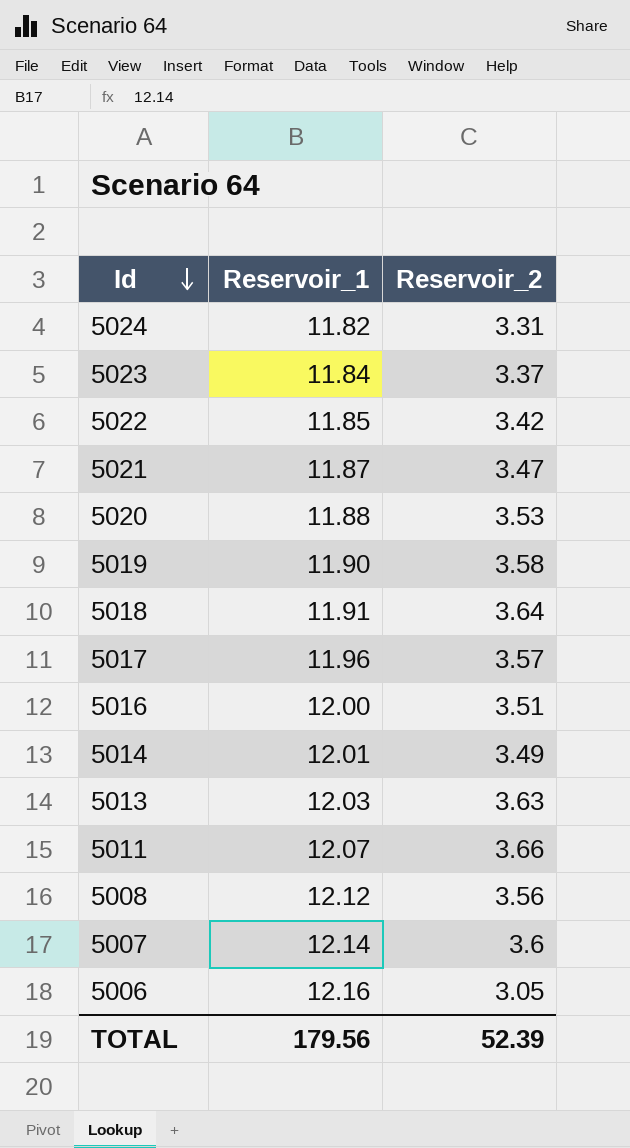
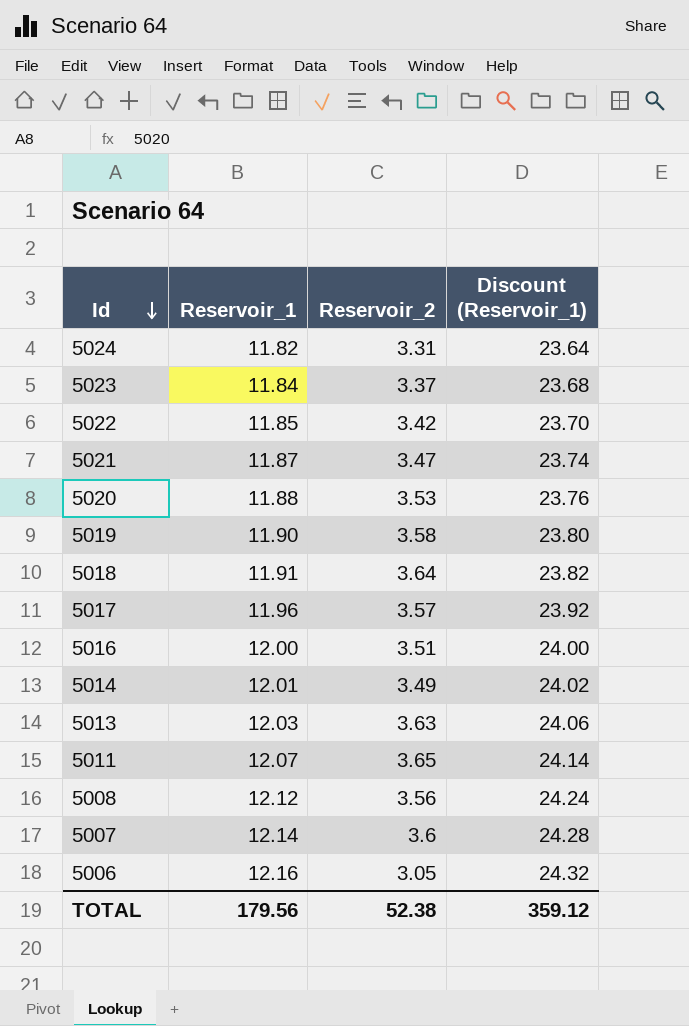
column Discount (Reservoir_1) | formula: none -> [Reservoir_1] * 2
5011 | Reservoir_2: 3.66 -> 3.65
TOTAL | Reservoir_2: 52.39 -> 52.38

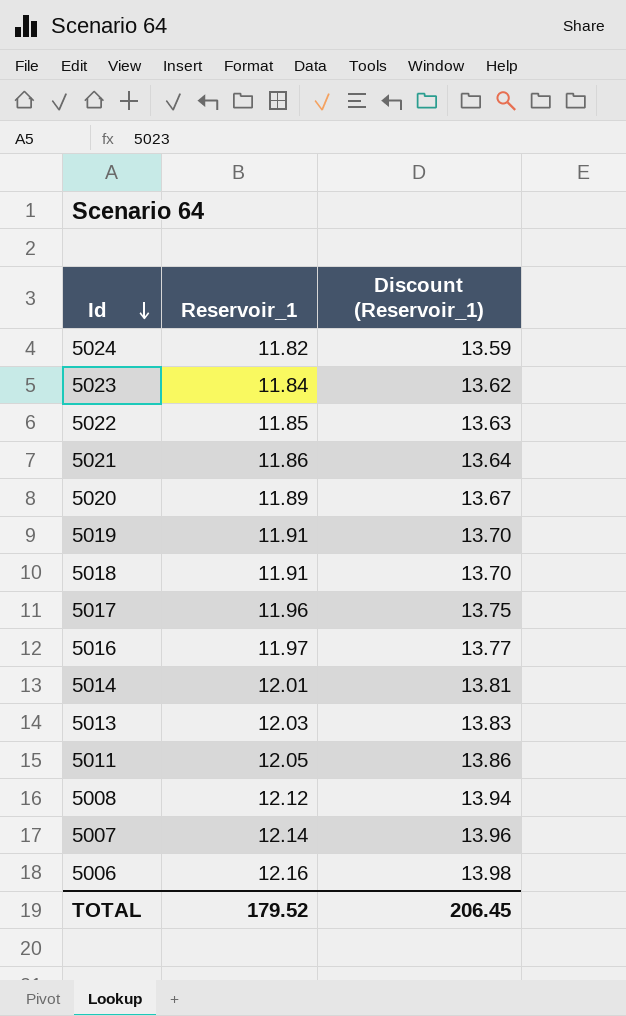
column Reservoir_2 | position: 3 -> none
column Discount (Reservoir_1) | formula: [Reservoir_1] * 2 -> [Reservoir_1] * 1.15
5021 | Reservoir_1: 11.87 -> 11.86
5020 | Reservoir_1: 11.88 -> 11.89
5019 | Reservoir_1: 11.90 -> 11.91
5016 | Reservoir_1: 12.00 -> 11.97
5011 | Reservoir_1: 12.07 -> 12.05
TOTAL | Reservoir_1: 179.56 -> 179.52
TOTAL | Discount (Reservoir_1): 359.12 -> 206.45

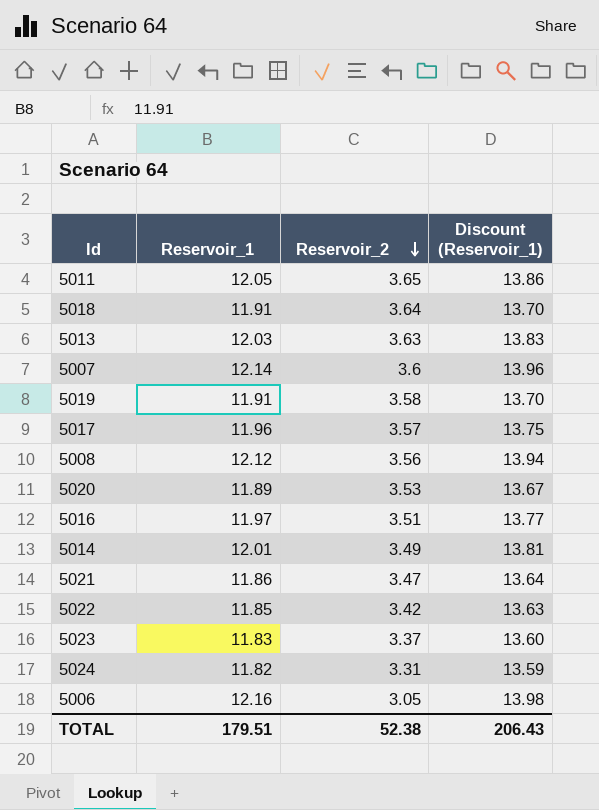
row order: Id descending -> Reservoir_2 descending
column Reservoir_2 | position: none -> 3
5023 | Reservoir_1: 11.84 -> 11.83
5023 | Discount (Reservoir_1): 13.62 -> 13.60
TOTAL | Reservoir_1: 179.52 -> 179.51
TOTAL | Discount (Reservoir_1): 206.45 -> 206.43

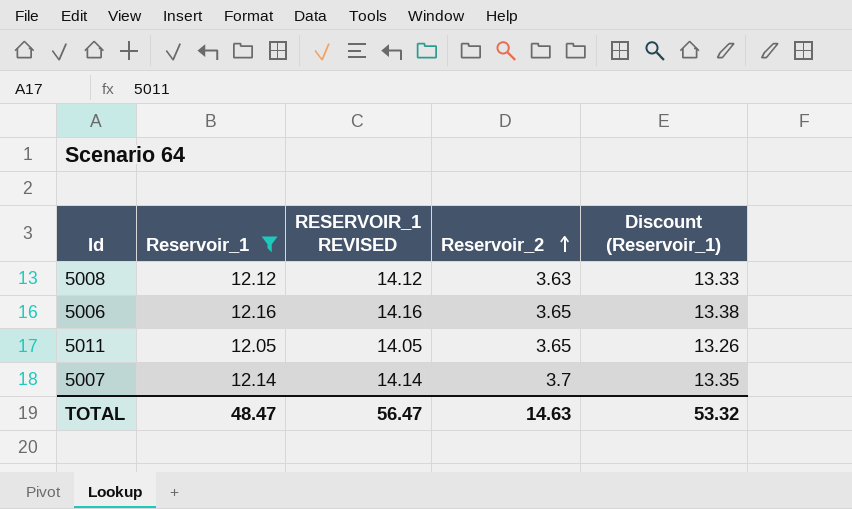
filter: none -> Reservoir_1 >= 12.05
row order: Reservoir_2 descending -> Reservoir_2 ascending
column RESERVOIR_1 REVISED | formula: none -> [Reservoir_1] + 2
column Discount (Reservoir_1) | formula: [Reservoir_1] * 1.15 -> [Reservoir_1] * 1.1
5008 | Reservoir_2: 3.56 -> 3.63
5006 | Reservoir_2: 3.05 -> 3.65
5007 | Reservoir_2: 3.6 -> 3.7
TOTAL | Reservoir_1: 179.51 -> 48.47
TOTAL | Reservoir_2: 52.38 -> 14.63
TOTAL | Discount (Reservoir_1): 206.43 -> 53.32

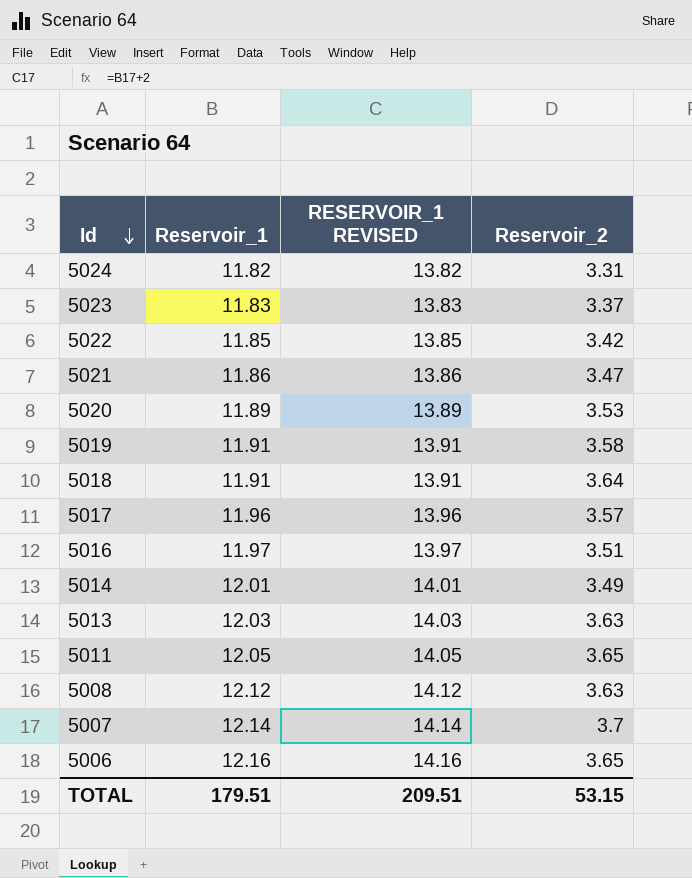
filter: Reservoir_1 >= 12.05 -> none
row order: Reservoir_2 ascending -> Id descending
column Discount (Reservoir_1) | formula: [Reservoir_1] * 1.1 -> none
TOTAL | Reservoir_1: 48.47 -> 179.51
TOTAL | RESERVOIR_1 REVISED: 56.47 -> 209.51
TOTAL | Reservoir_2: 14.63 -> 53.15

